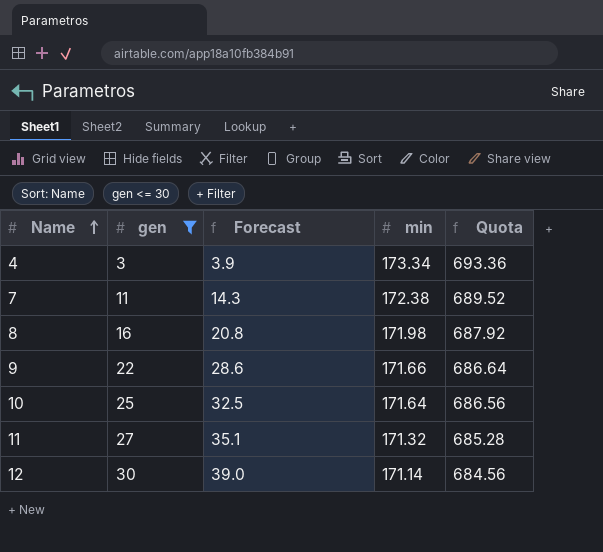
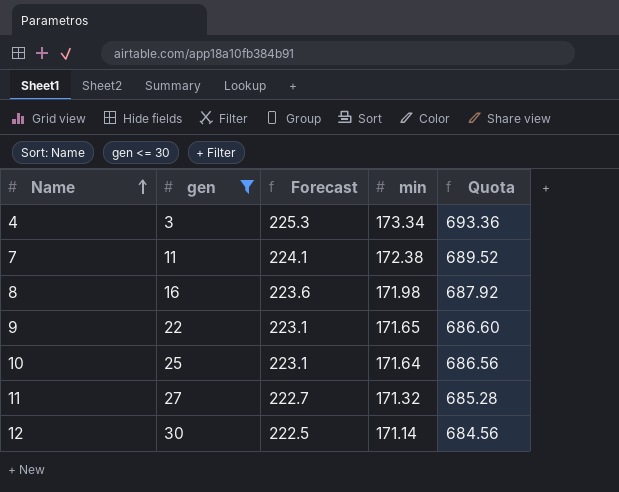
column Forecast | formula: [gen] * 1.3 -> [min] * 1.3
9 | min: 171.66 -> 171.65
9 | Quota: 686.64 -> 686.60

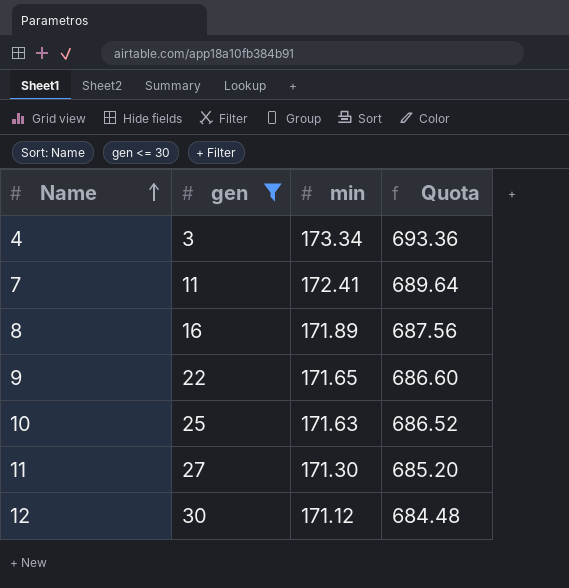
column Forecast | formula: [min] * 1.3 -> none
7 | min: 172.38 -> 172.41
7 | Quota: 689.52 -> 689.64
8 | min: 171.98 -> 171.89
8 | Quota: 687.92 -> 687.56
10 | min: 171.64 -> 171.63
10 | Quota: 686.56 -> 686.52
11 | min: 171.32 -> 171.30
11 | Quota: 685.28 -> 685.20
12 | min: 171.14 -> 171.12
12 | Quota: 684.56 -> 684.48

